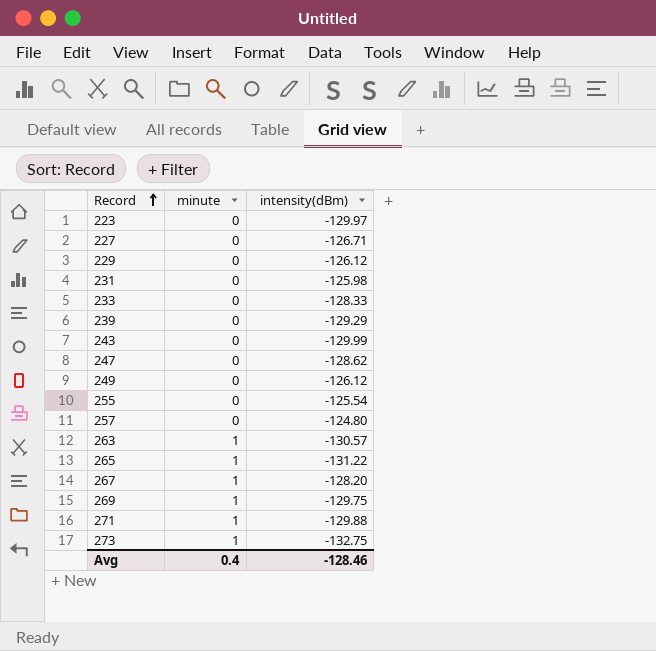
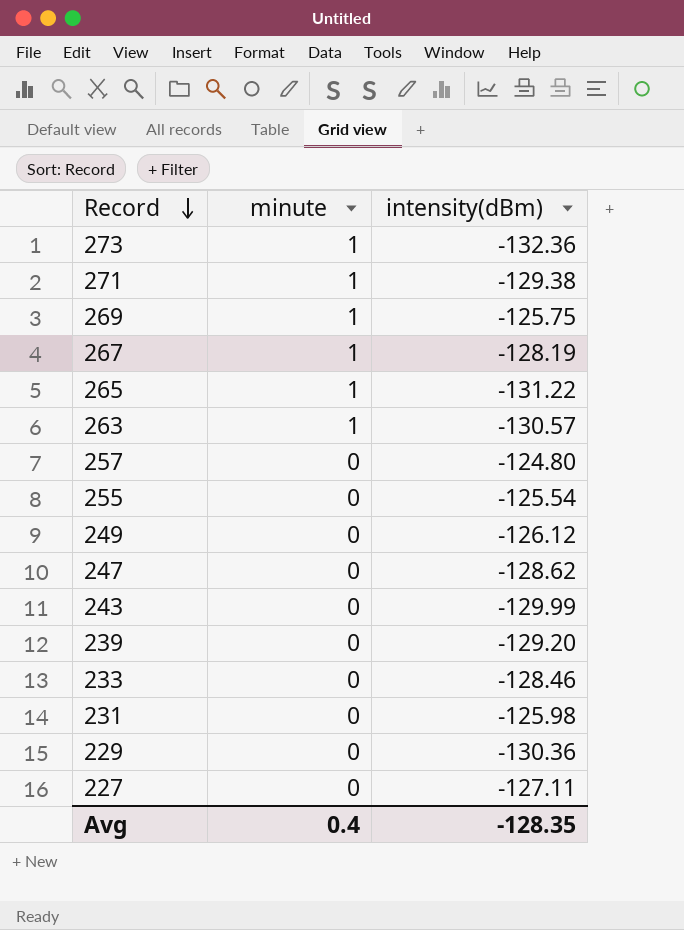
row order: Record ascending -> Record descending
row 223: 0 | -129.97 -> none
273 | intensity(dBm): -132.75 -> -132.36
271 | intensity(dBm): -129.88 -> -129.38
269 | intensity(dBm): -129.75 -> -125.75
267 | intensity(dBm): -128.20 -> -128.19
239 | intensity(dBm): -129.29 -> -129.20
233 | intensity(dBm): -128.33 -> -128.46
229 | intensity(dBm): -126.12 -> -130.36
227 | intensity(dBm): -126.71 -> -127.11
Avg | intensity(dBm): -128.46 -> -128.35

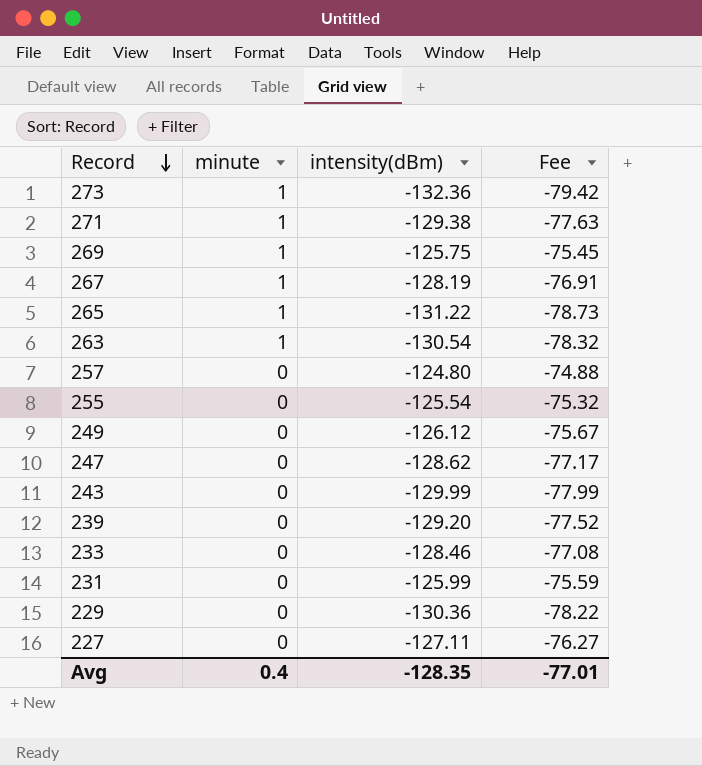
column Fee | formula: none -> [intensity(dBm)] * 0.6
263 | intensity(dBm): -130.57 -> -130.54
231 | intensity(dBm): -125.98 -> -125.99

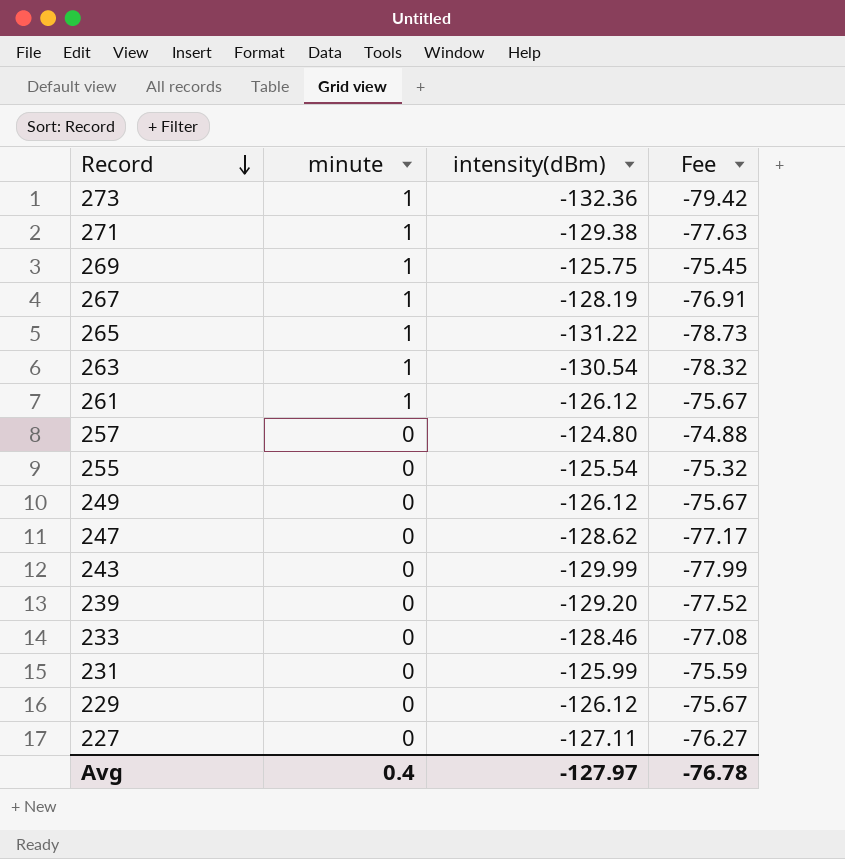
row 261: none -> 1 | -126.12 | -75.67
229 | intensity(dBm): -130.36 -> -126.12
229 | Fee: -78.22 -> -75.67
Avg | intensity(dBm): -128.35 -> -127.97
Avg | Fee: -77.01 -> -76.78

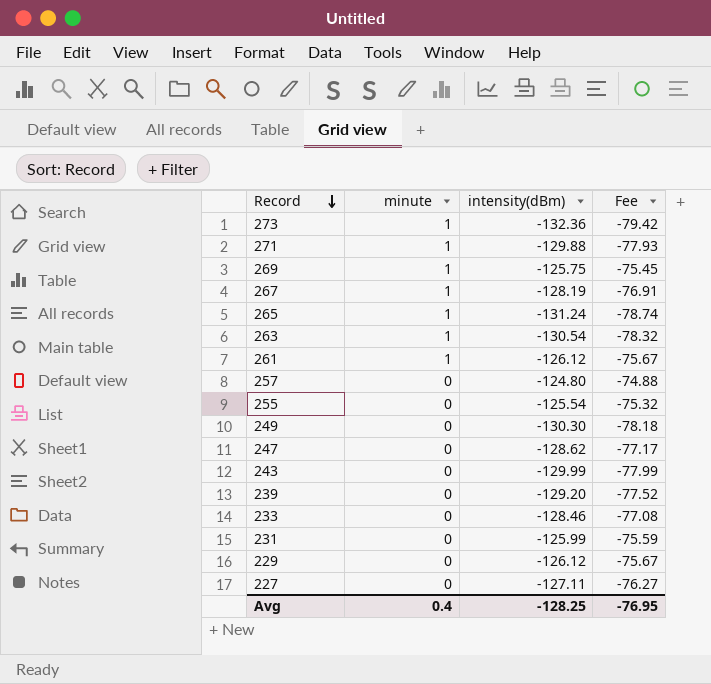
271 | intensity(dBm): -129.38 -> -129.88
271 | Fee: -77.63 -> -77.93
265 | intensity(dBm): -131.22 -> -131.24
265 | Fee: -78.73 -> -78.74
249 | intensity(dBm): -126.12 -> -130.30
249 | Fee: -75.67 -> -78.18
Avg | intensity(dBm): -127.97 -> -128.25
Avg | Fee: -76.78 -> -76.95

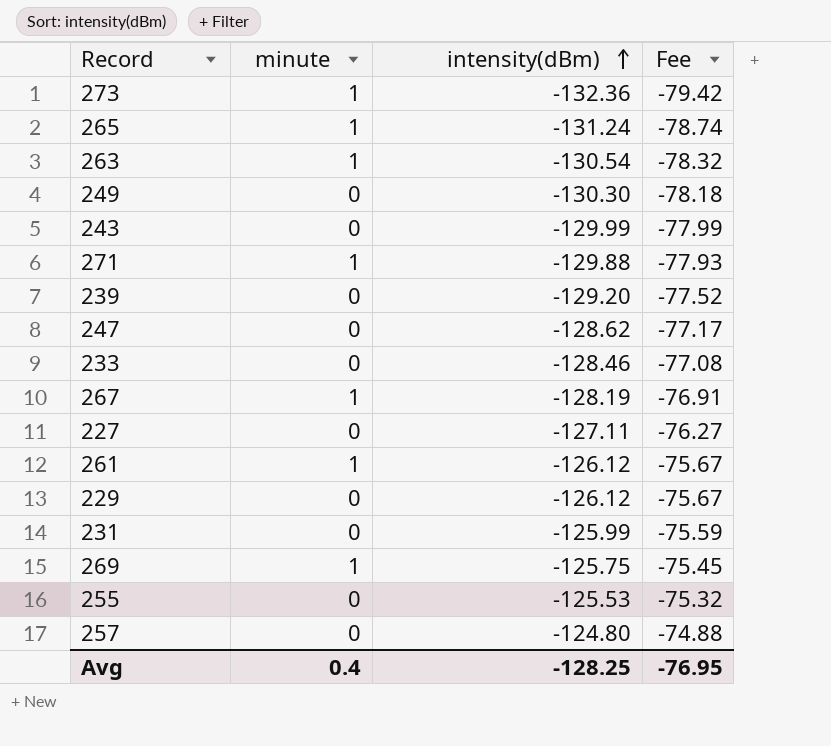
row order: Record descending -> intensity(dBm) ascending
255 | intensity(dBm): -125.54 -> -125.53

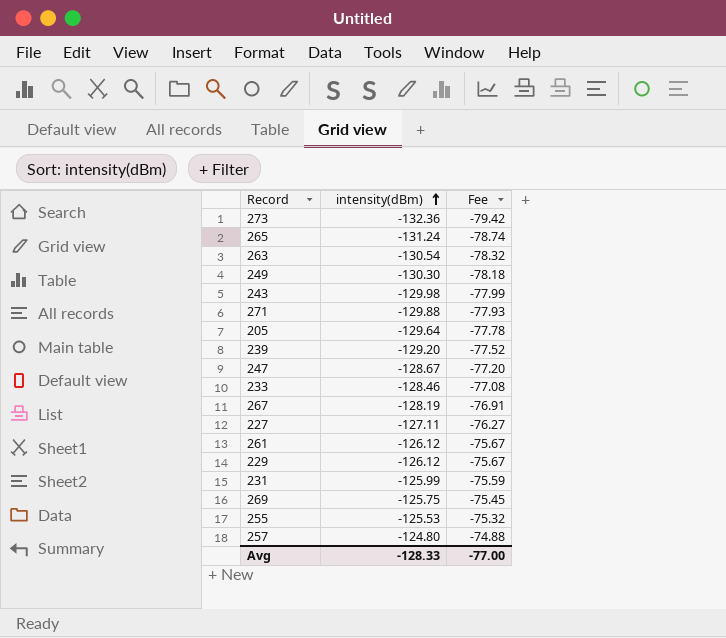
column minute | position: 2 -> none
243 | intensity(dBm): -129.99 -> -129.98
row 205: none -> -129.64 | -77.78
247 | intensity(dBm): -128.62 -> -128.67
247 | Fee: -77.17 -> -77.20
Avg | intensity(dBm): -128.25 -> -128.33
Avg | Fee: -76.95 -> -77.00

